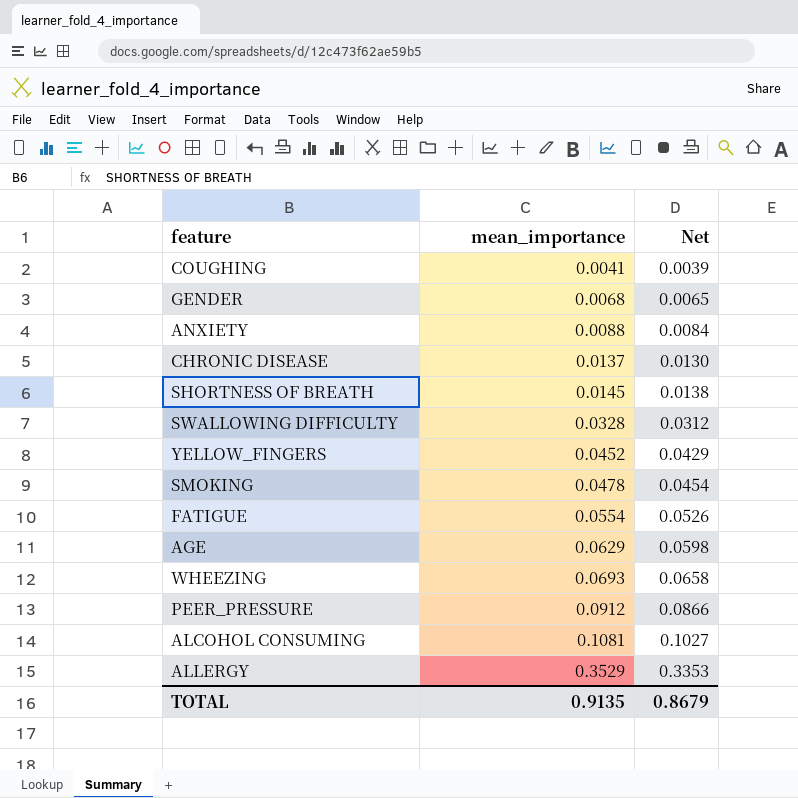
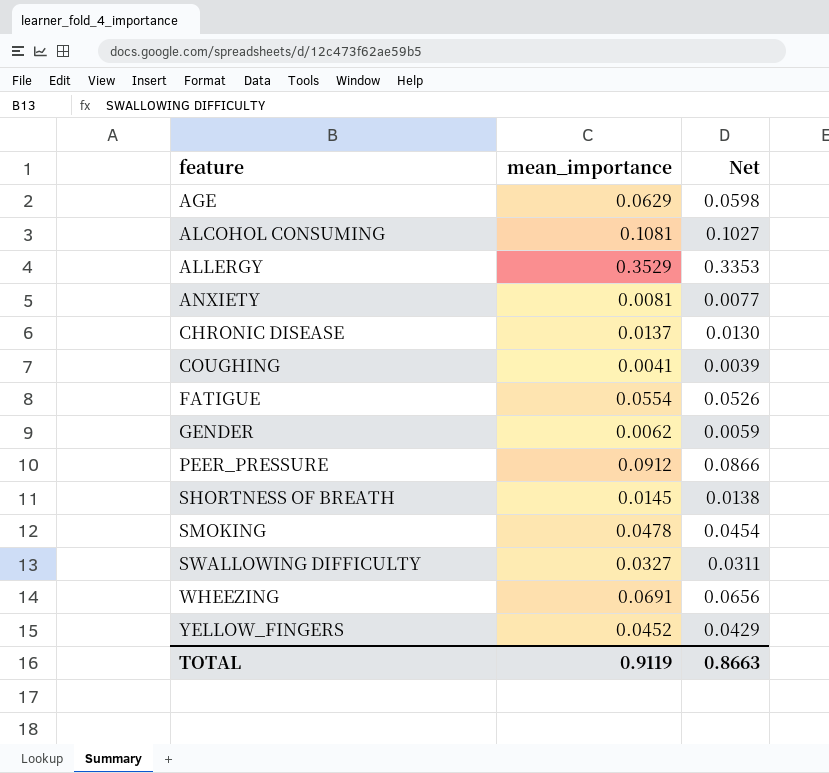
row order: mean_importance ascending -> feature ascending
ANXIETY | mean_importance: 0.0088 -> 0.0081
ANXIETY | Net: 0.0084 -> 0.0077
GENDER | mean_importance: 0.0068 -> 0.0062
GENDER | Net: 0.0065 -> 0.0059
SWALLOWING DIFFICULTY | mean_importance: 0.0328 -> 0.0327
SWALLOWING DIFFICULTY | Net: 0.0312 -> 0.0311
WHEEZING | mean_importance: 0.0693 -> 0.0691
WHEEZING | Net: 0.0658 -> 0.0656
TOTAL | mean_importance: 0.9135 -> 0.9119
TOTAL | Net: 0.8679 -> 0.8663

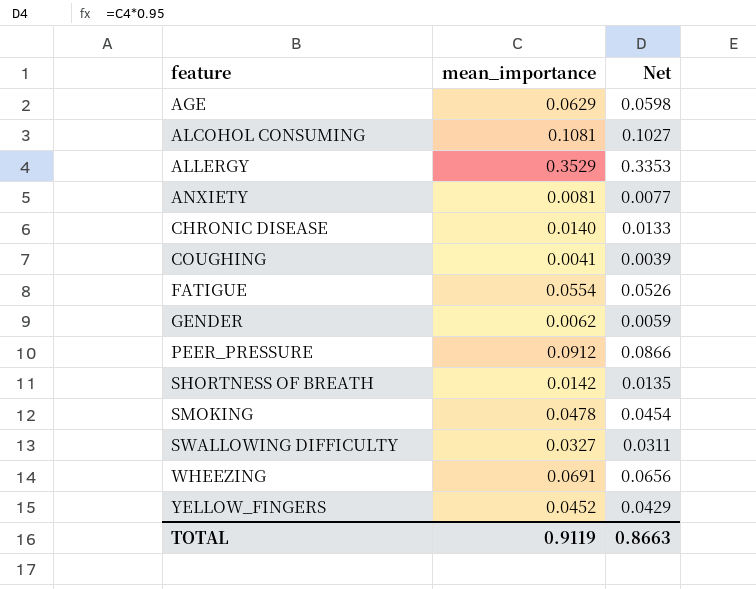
CHRONIC DISEASE | mean_importance: 0.0137 -> 0.0140
CHRONIC DISEASE | Net: 0.0130 -> 0.0133
SHORTNESS OF BREATH | mean_importance: 0.0145 -> 0.0142
SHORTNESS OF BREATH | Net: 0.0138 -> 0.0135

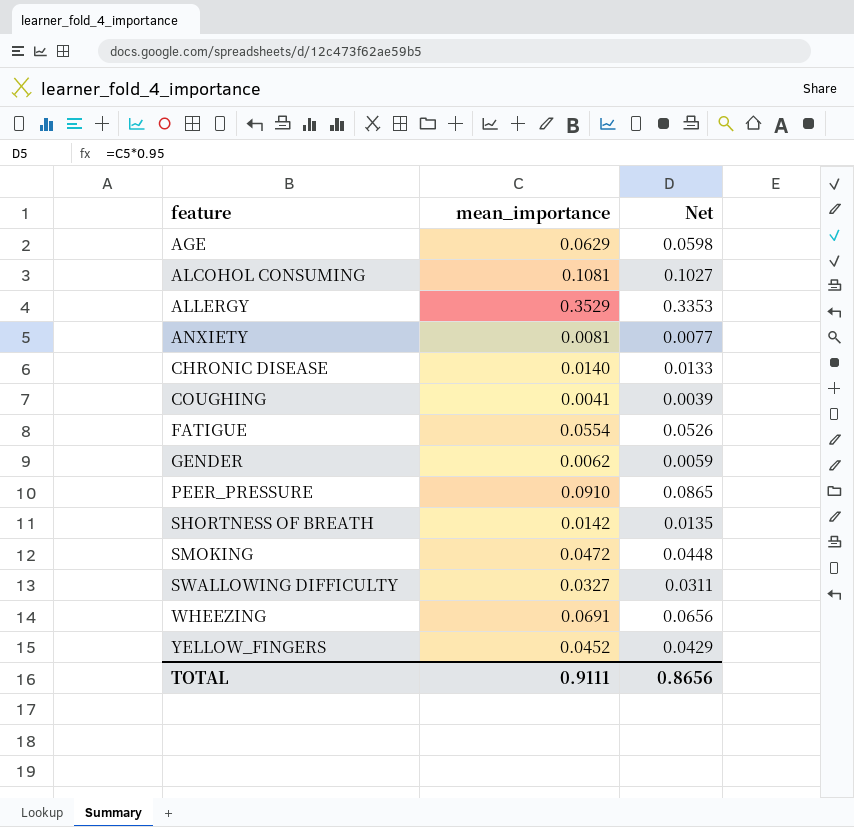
PEER_PRESSURE | mean_importance: 0.0912 -> 0.0910
PEER_PRESSURE | Net: 0.0866 -> 0.0865
SMOKING | mean_importance: 0.0478 -> 0.0472
SMOKING | Net: 0.0454 -> 0.0448
TOTAL | mean_importance: 0.9119 -> 0.9111
TOTAL | Net: 0.8663 -> 0.8656

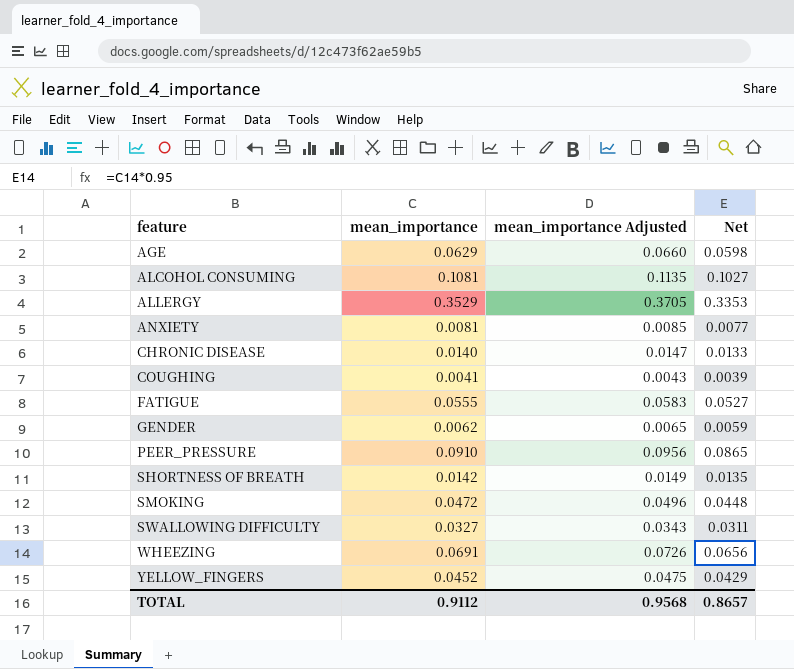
column mean_importance Adjusted | formula: none -> [mean_importance] * 1.05
FATIGUE | mean_importance: 0.0554 -> 0.0555
FATIGUE | Net: 0.0526 -> 0.0527
TOTAL | mean_importance: 0.9111 -> 0.9112
TOTAL | Net: 0.8656 -> 0.8657

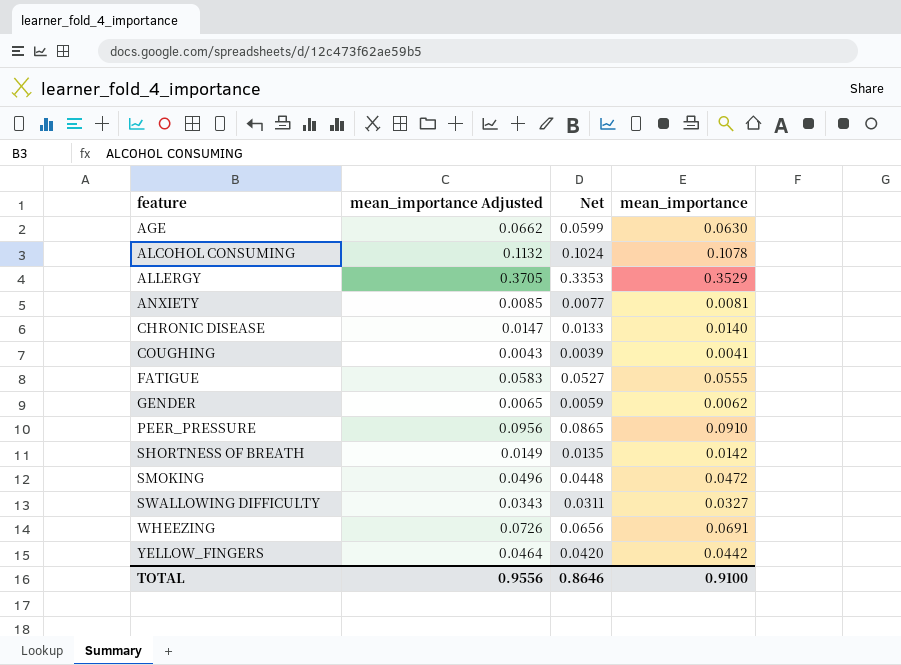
column mean_importance | position: 2 -> 4
AGE | mean_importance Adjusted: 0.0660 -> 0.0662
AGE | Net: 0.0598 -> 0.0599
AGE | mean_importance: 0.0629 -> 0.0630
ALCOHOL CONSUMING | mean_importance Adjusted: 0.1135 -> 0.1132
ALCOHOL CONSUMING | Net: 0.1027 -> 0.1024
ALCOHOL CONSUMING | mean_importance: 0.1081 -> 0.1078
YELLOW_FINGERS | mean_importance Adjusted: 0.0475 -> 0.0464
YELLOW_FINGERS | Net: 0.0429 -> 0.0420
YELLOW_FINGERS | mean_importance: 0.0452 -> 0.0442
TOTAL | mean_importance Adjusted: 0.9568 -> 0.9556
TOTAL | Net: 0.8657 -> 0.8646
TOTAL | mean_importance: 0.9112 -> 0.9100

